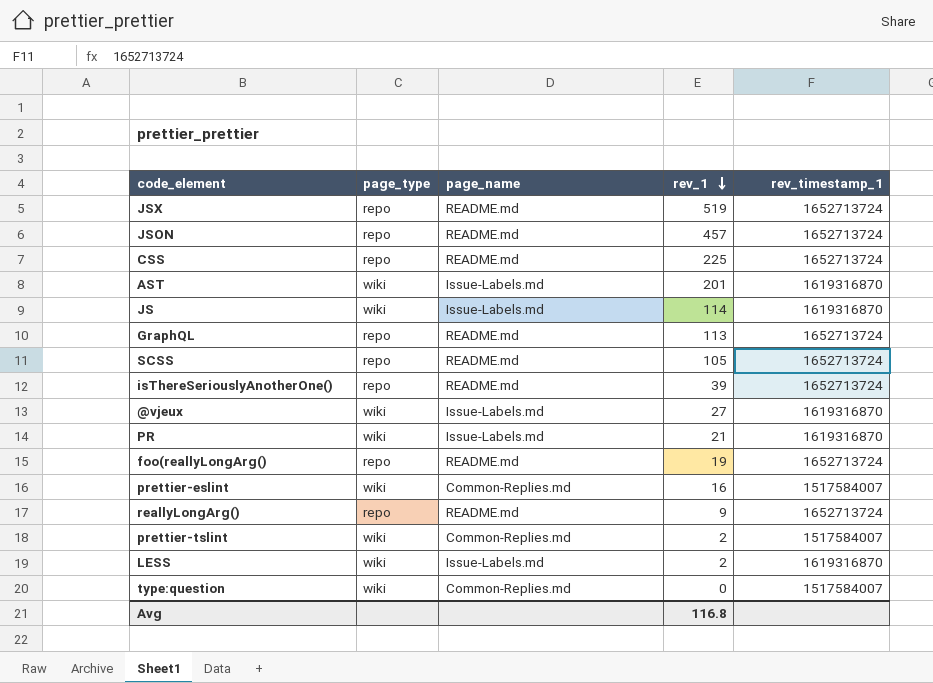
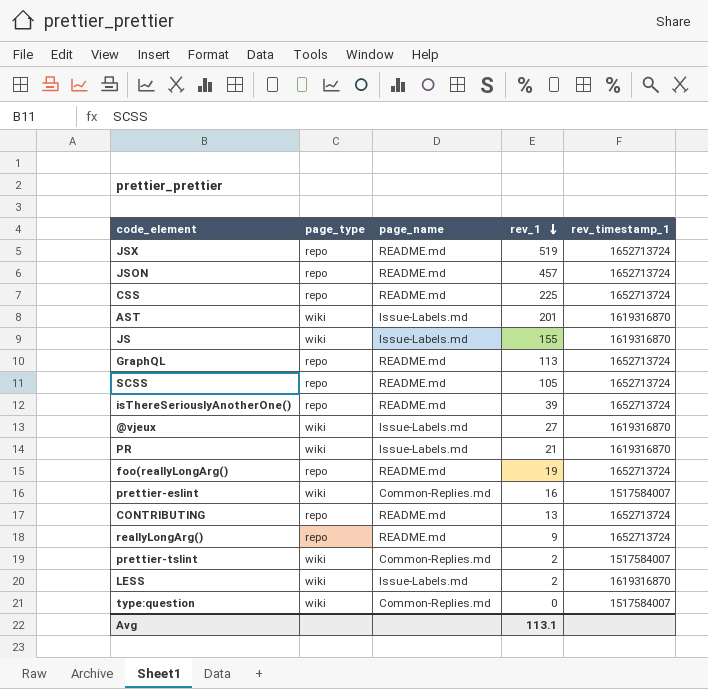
JS | rev_1: 114 -> 155
row CONTRIBUTING: none -> repo | README.md | 13 | 1652713724
Avg | rev_1: 116.8 -> 113.1

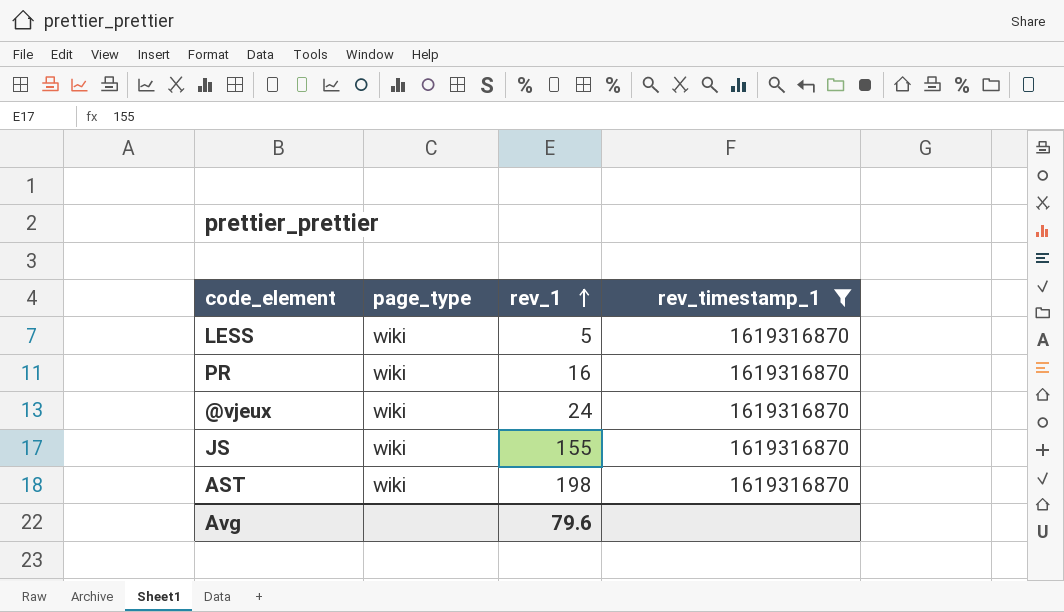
filter: none -> rev_timestamp_1 = 1619316870
row order: rev_1 descending -> rev_1 ascending
column page_name | position: 3 -> none
LESS | rev_1: 2 -> 5
PR | rev_1: 21 -> 16
@vjeux | rev_1: 27 -> 24
AST | rev_1: 201 -> 198
Avg | rev_1: 113.1 -> 79.6

